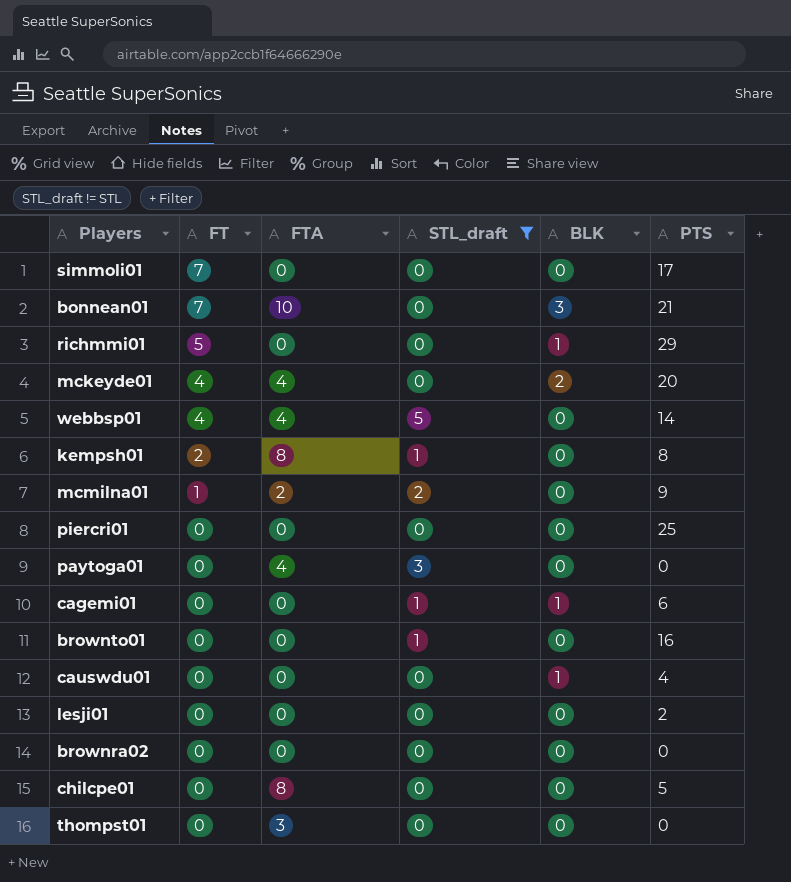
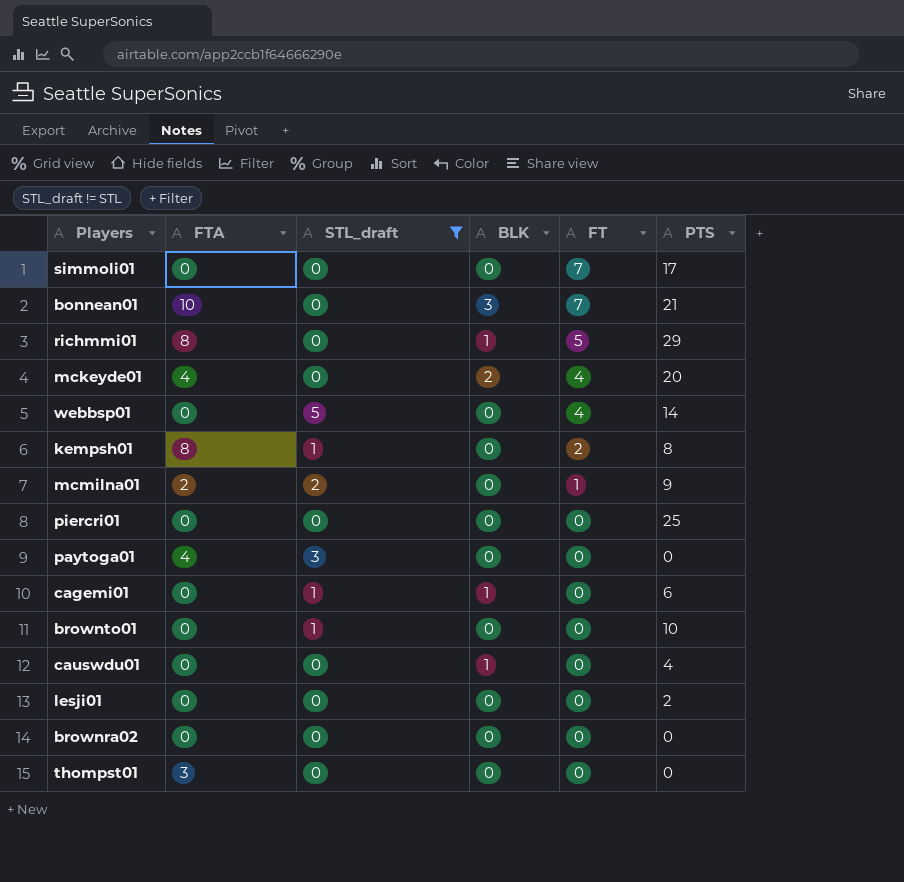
column FT | position: 2 -> 5
row chilcpe01: 0 | 8 | 0 | 0 | 5 -> none
richmmi01 | FTA: 0 -> 8
webbsp01 | FTA: 4 -> 0
brownto01 | PTS: 16 -> 10

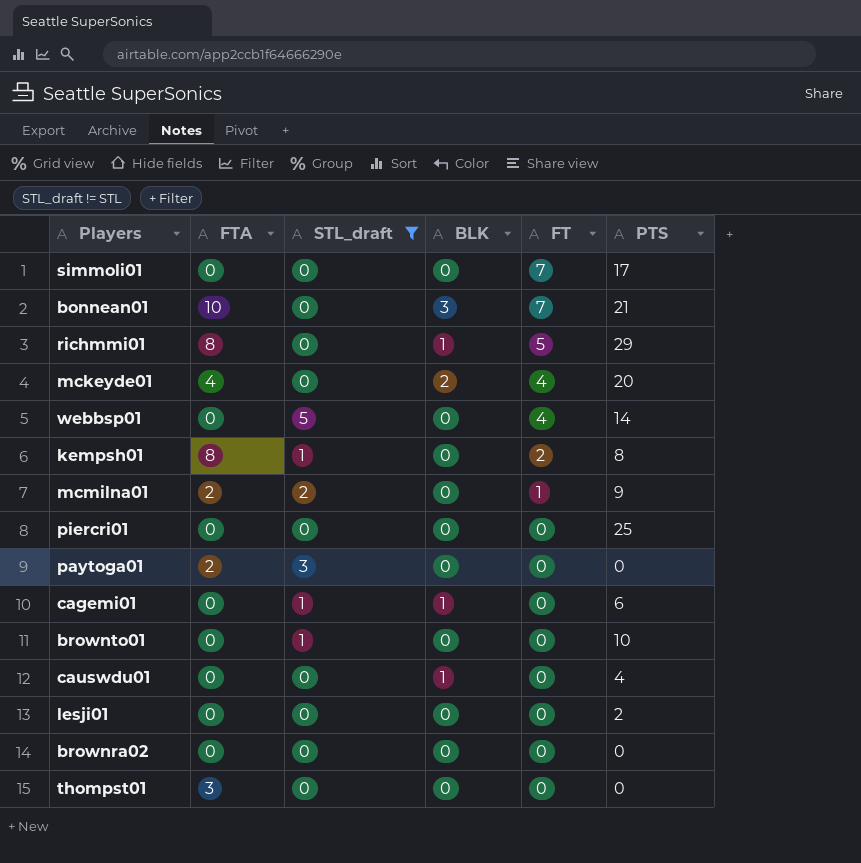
paytoga01 | FTA: 4 -> 2

